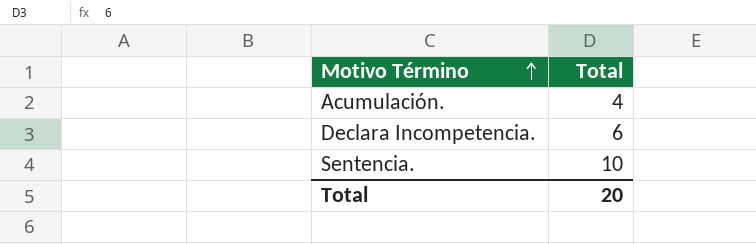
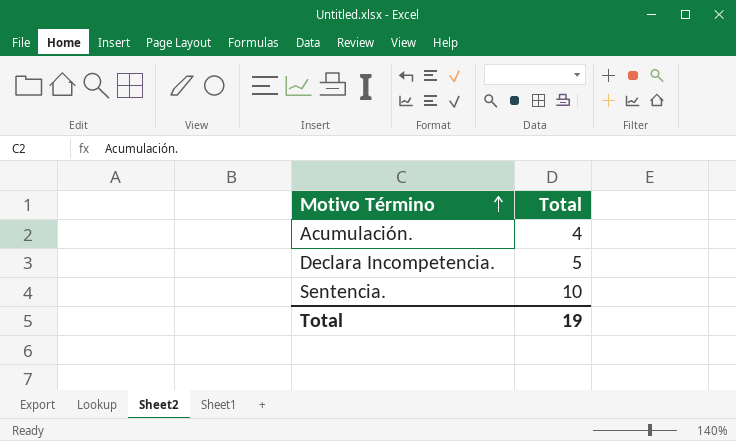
Declara Incompetencia. | Total: 6 -> 5
Total | Total: 20 -> 19

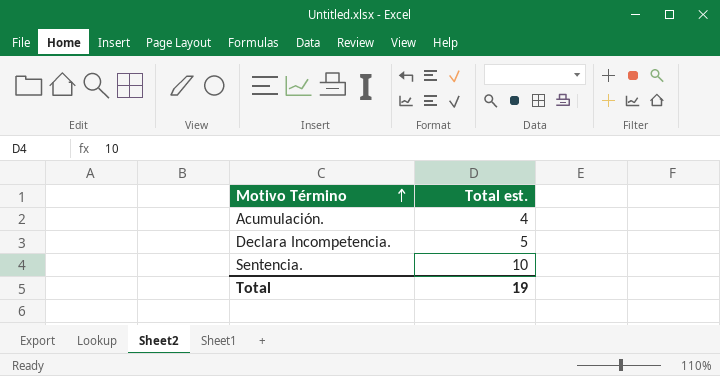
column name: Total -> Total est.

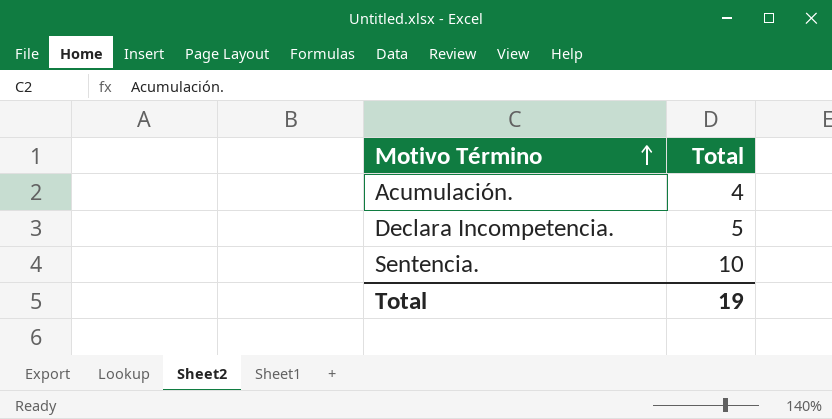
column name: Total est. -> Total

